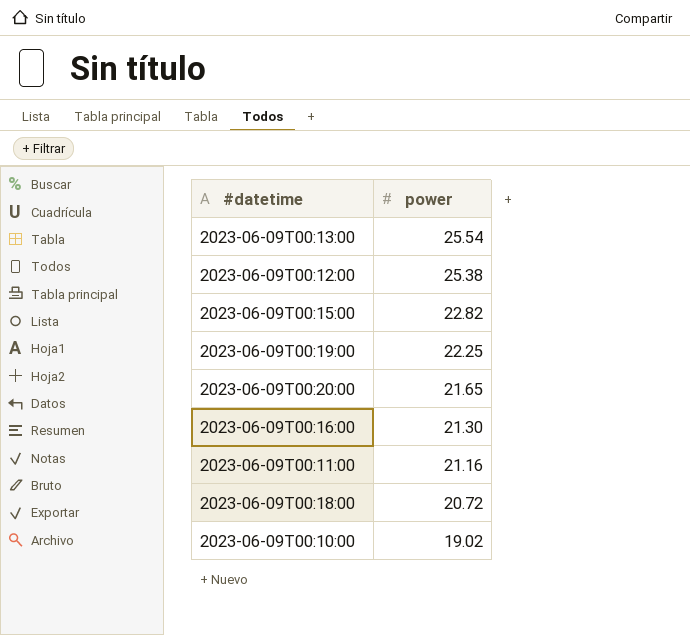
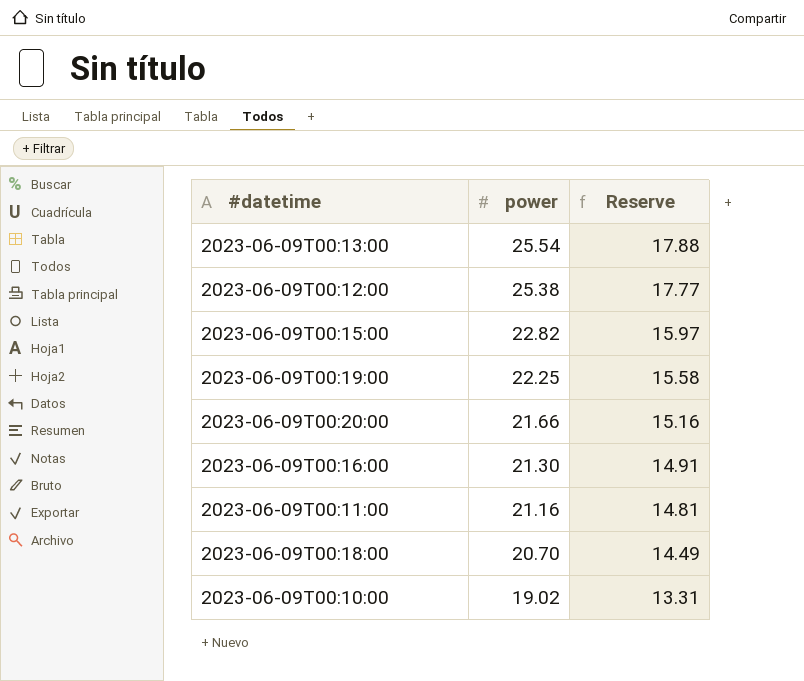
column Reserve | formula: none -> [power] * 0.7
2023-06-09T00:20:00 | power: 21.65 -> 21.66
2023-06-09T00:18:00 | power: 20.72 -> 20.70

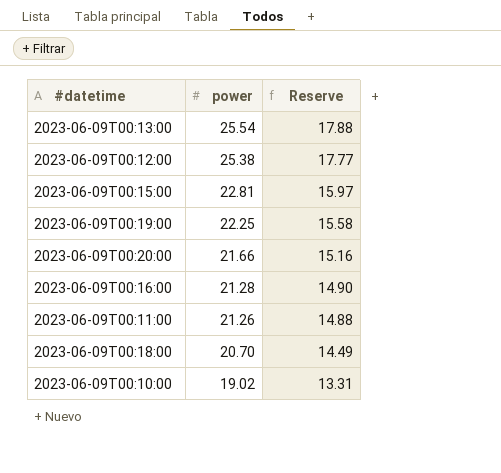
2023-06-09T00:15:00 | power: 22.82 -> 22.81
2023-06-09T00:16:00 | power: 21.30 -> 21.28
2023-06-09T00:16:00 | Reserve: 14.91 -> 14.90
2023-06-09T00:11:00 | power: 21.16 -> 21.26
2023-06-09T00:11:00 | Reserve: 14.81 -> 14.88

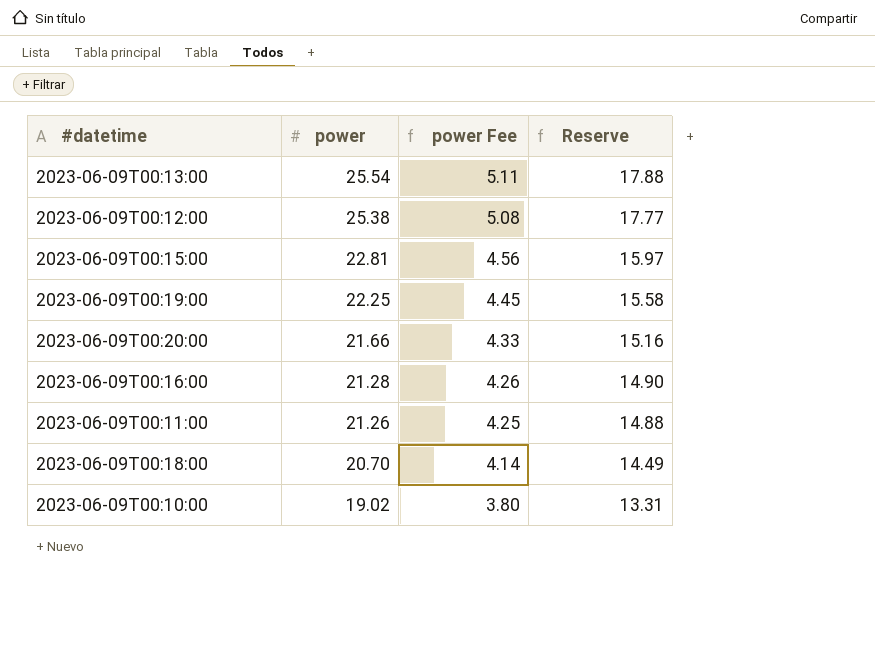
column power Fee | formula: none -> [power] * 0.2

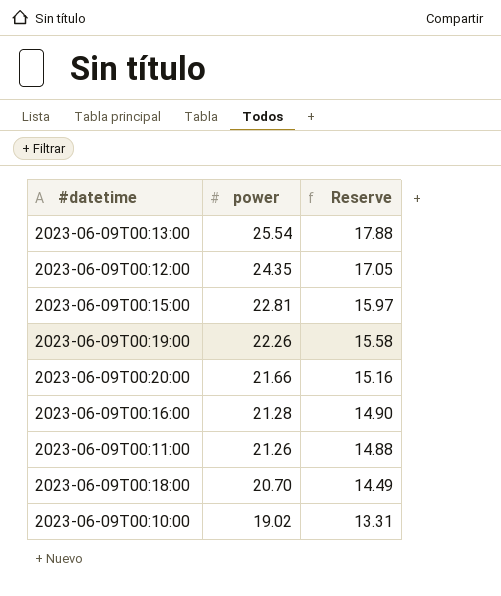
column power Fee | formula: [power] * 0.2 -> none
2023-06-09T00:12:00 | power: 25.38 -> 24.35
2023-06-09T00:12:00 | Reserve: 17.77 -> 17.05
2023-06-09T00:19:00 | power: 22.25 -> 22.26

